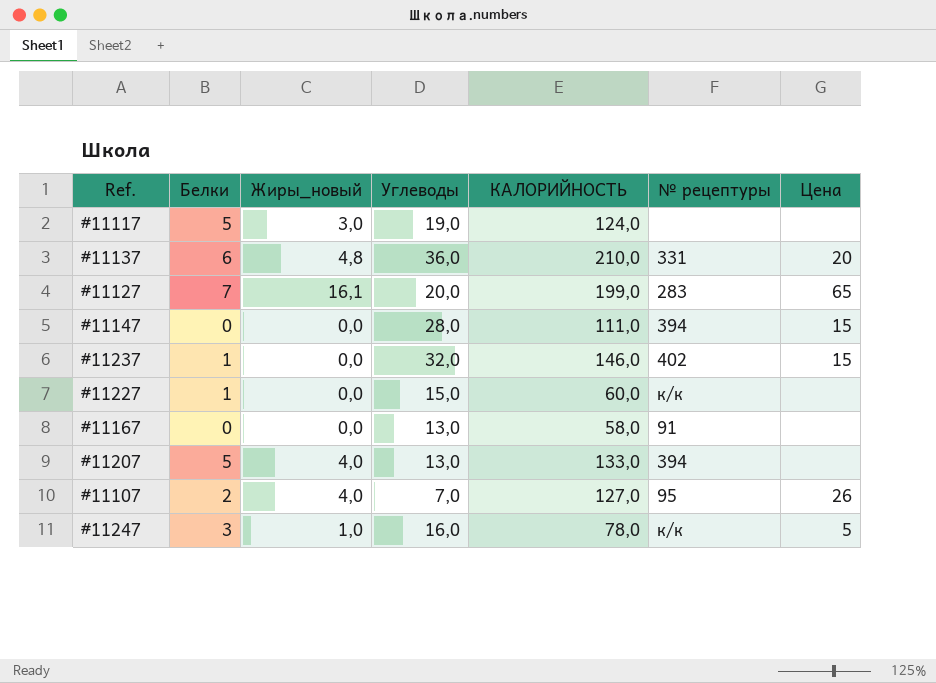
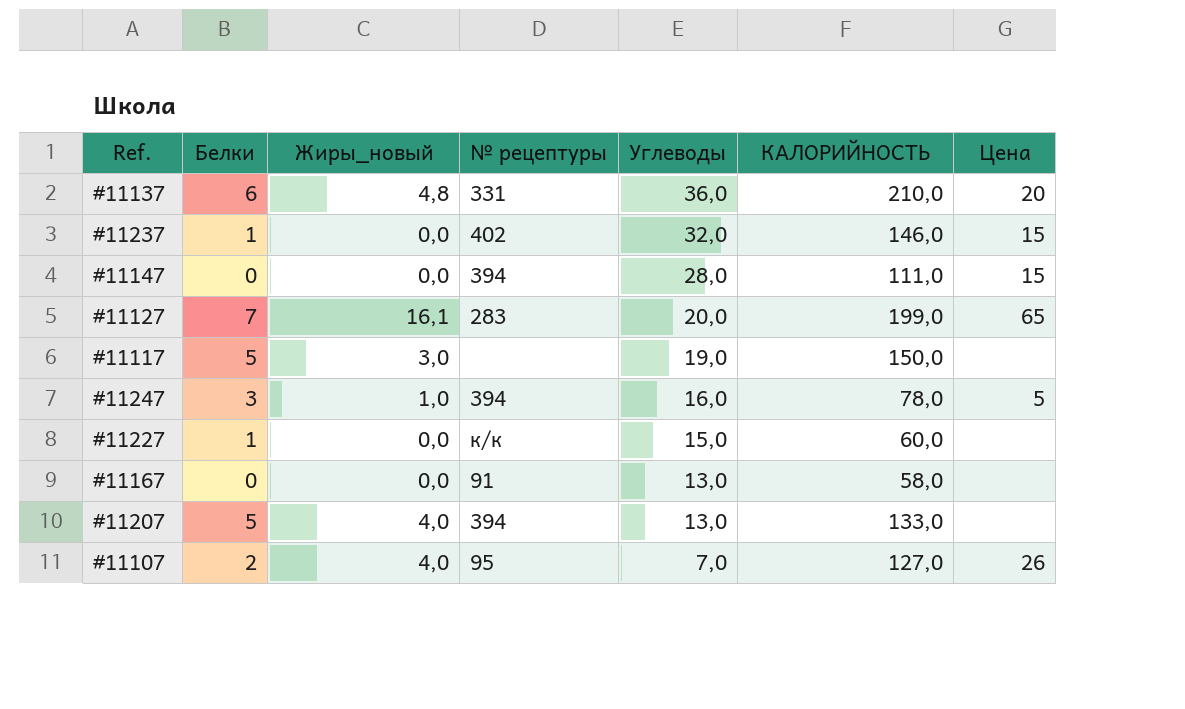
row order: none -> Углеводы descending
column № рецептуры | position: 6 -> 4
#11117 | КАЛОРИЙНОСТЬ: 124,0 -> 150,0
#11247 | № рецептуры: к/к -> 394

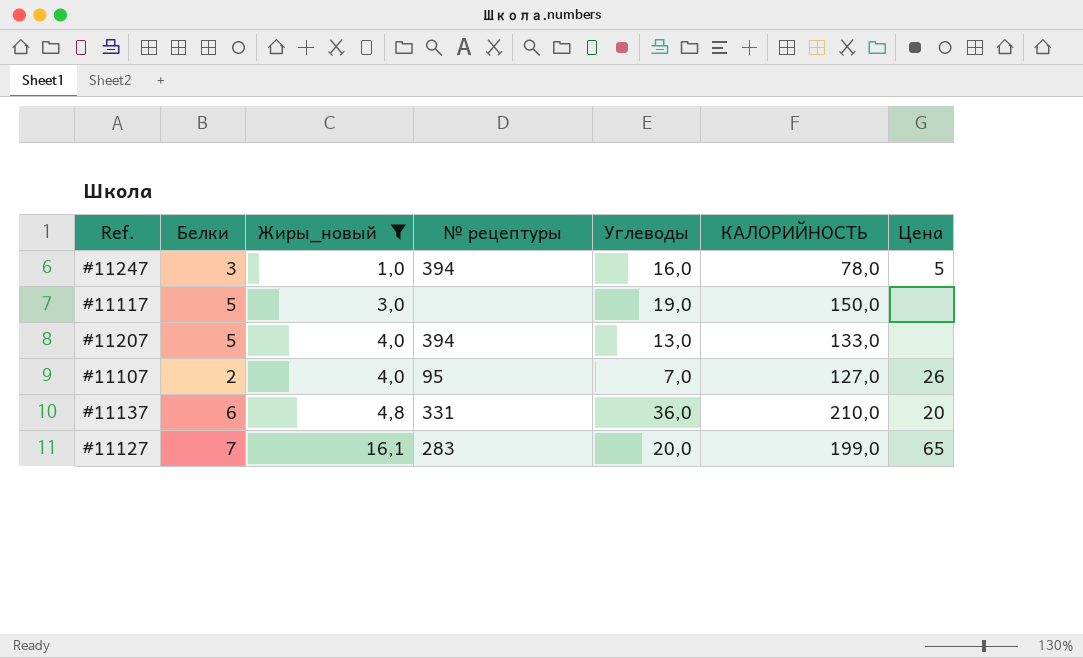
filter: none -> Жиры_новый != 0,0
row order: Углеводы descending -> Жиры_новый ascending

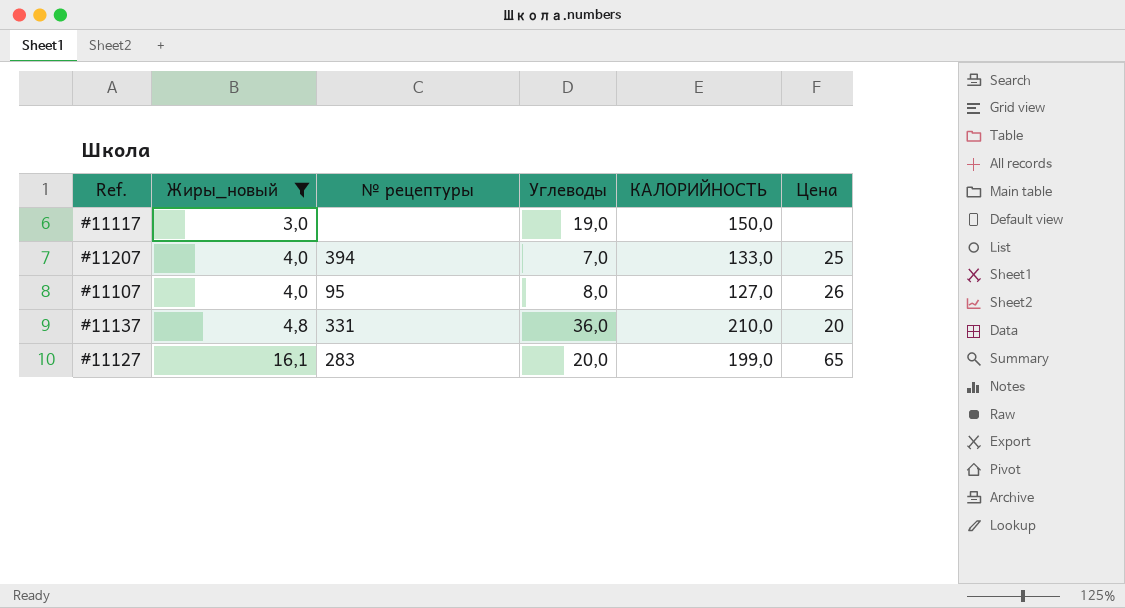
column Белки | position: 2 -> none
row #11247: 3 | 1,0 | 394 | 16,0 | 78,0 | 5 -> none
#11207 | Углеводы: 13,0 -> 7,0
#11207 | Цена: none -> 25
#11107 | Углеводы: 7,0 -> 8,0

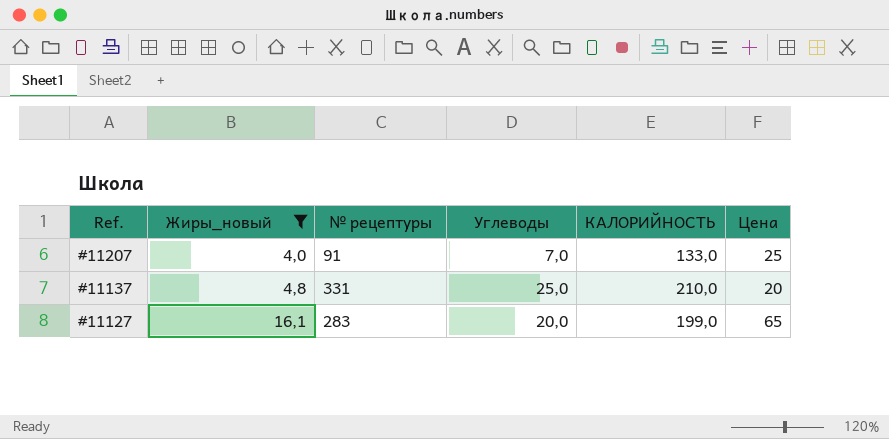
row #11117: 3,0 | none | 19,0 | 150,0 | none -> none
row #11107: 4,0 | 95 | 8,0 | 127,0 | 26 -> none
#11207 | № рецептуры: 394 -> 91
#11137 | Углеводы: 36,0 -> 25,0

